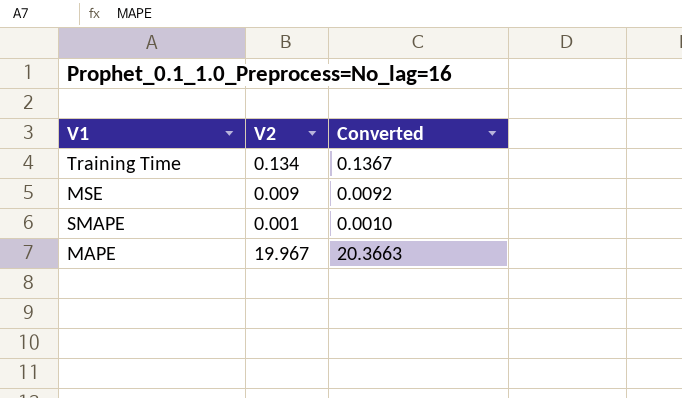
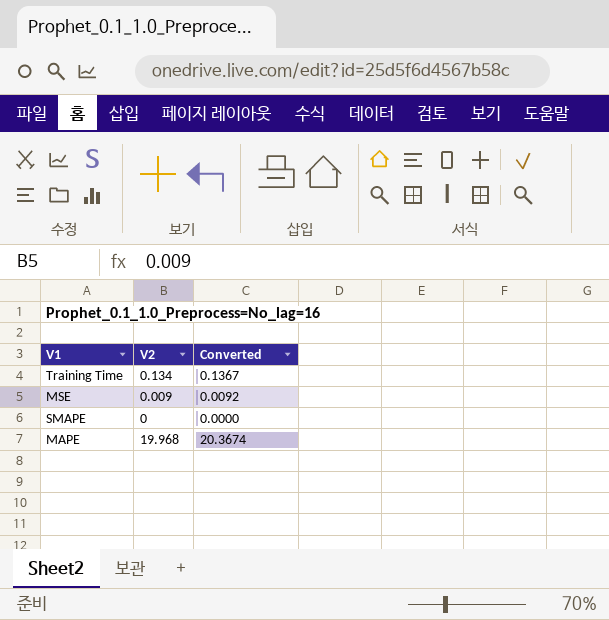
SMAPE | V2: 0.001 -> 0
SMAPE | Converted: 0.0010 -> 0.0000
MAPE | V2: 19.967 -> 19.968
MAPE | Converted: 20.3663 -> 20.3674

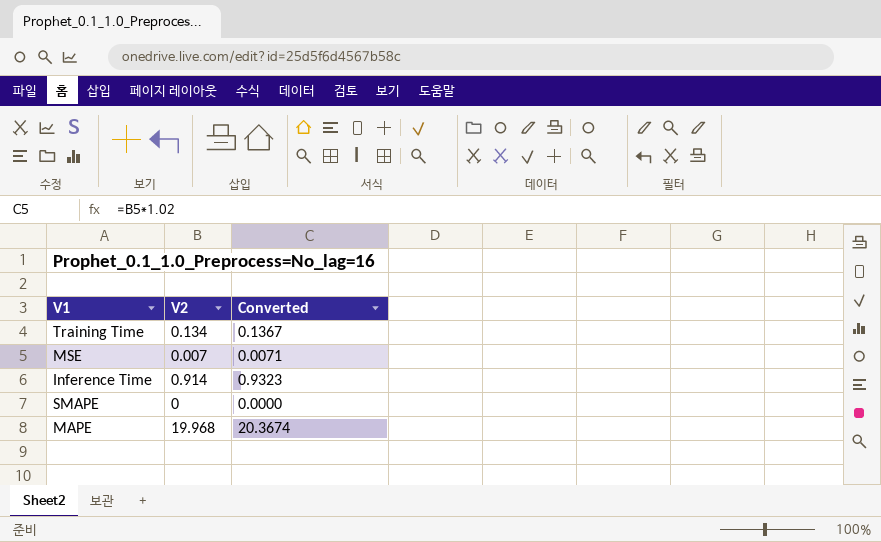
MSE | V2: 0.009 -> 0.007
MSE | Converted: 0.0092 -> 0.0071
row Inference Time: none -> 0.914 | 0.9323

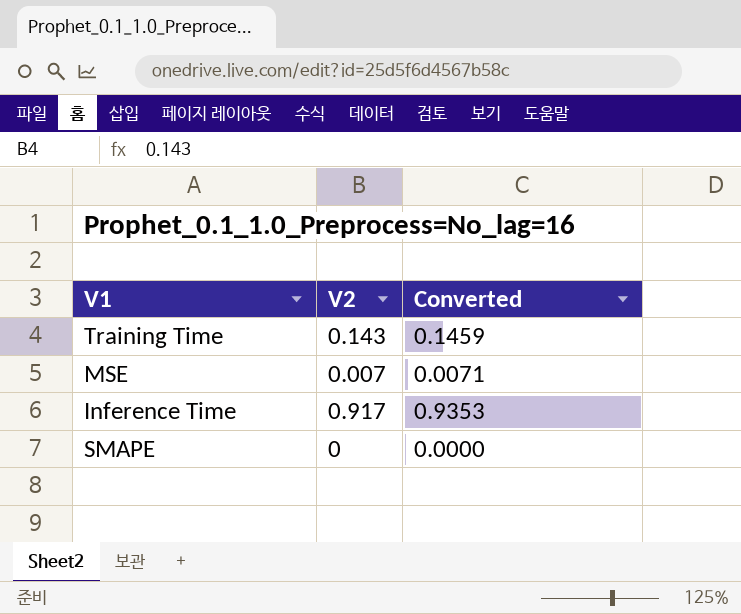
row MAPE: 19.968 | 20.3674 -> none
Training Time | V2: 0.134 -> 0.143
Training Time | Converted: 0.1367 -> 0.1459
Inference Time | V2: 0.914 -> 0.917
Inference Time | Converted: 0.9323 -> 0.9353

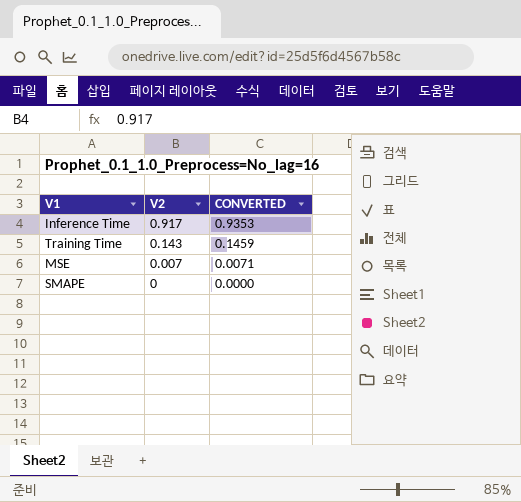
row order: none -> V2 descending
column name: Converted -> CONVERTED

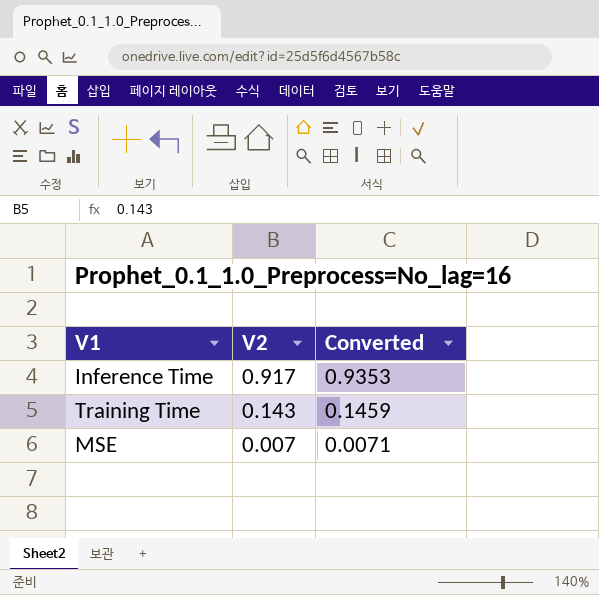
column name: CONVERTED -> Converted
row SMAPE: 0 | 0.0000 -> none

